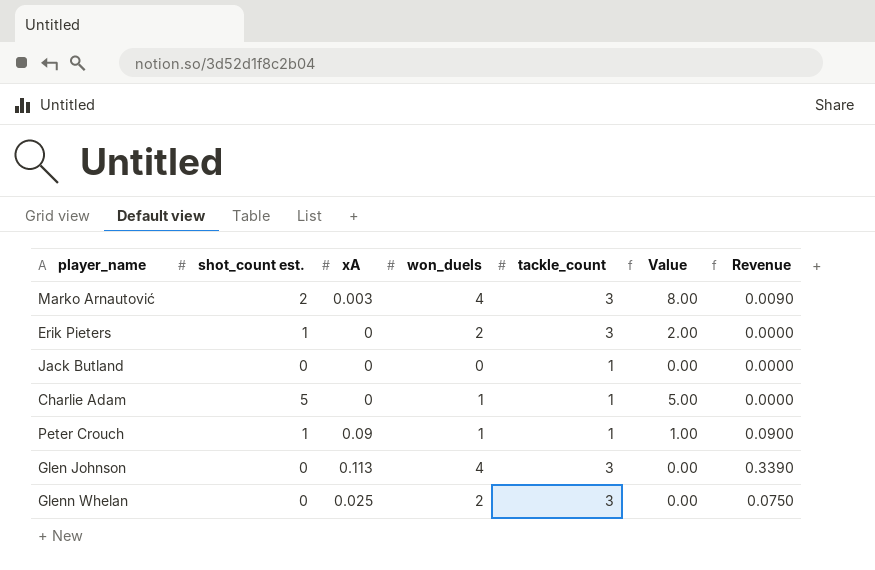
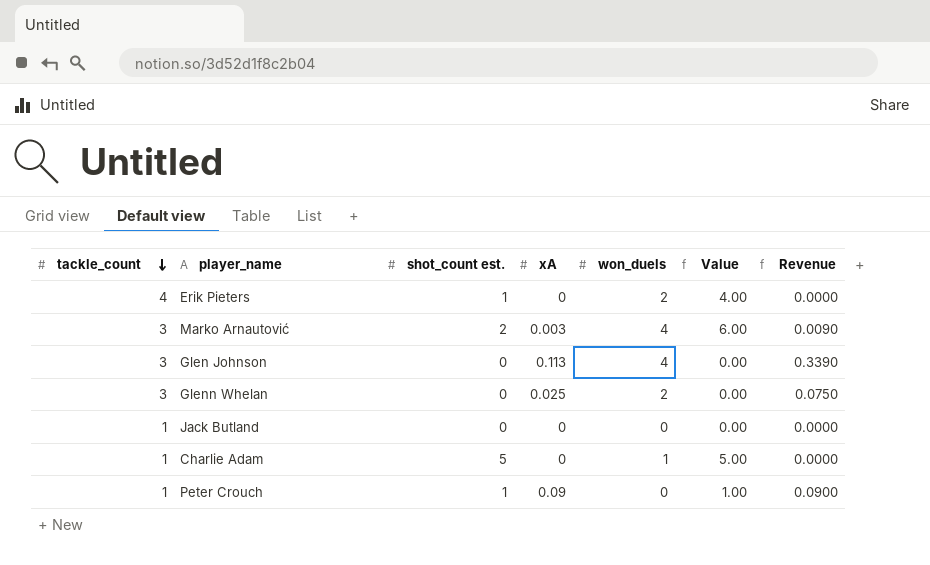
row order: none -> tackle_count descending
column tackle_count | position: 5 -> 1
column Value | formula: [shot_count est.] * [won_duels] -> [tackle_count] * [shot_count est.]
Erik Pieters | tackle_count: 3 -> 4
Peter Crouch | won_duels: 1 -> 0

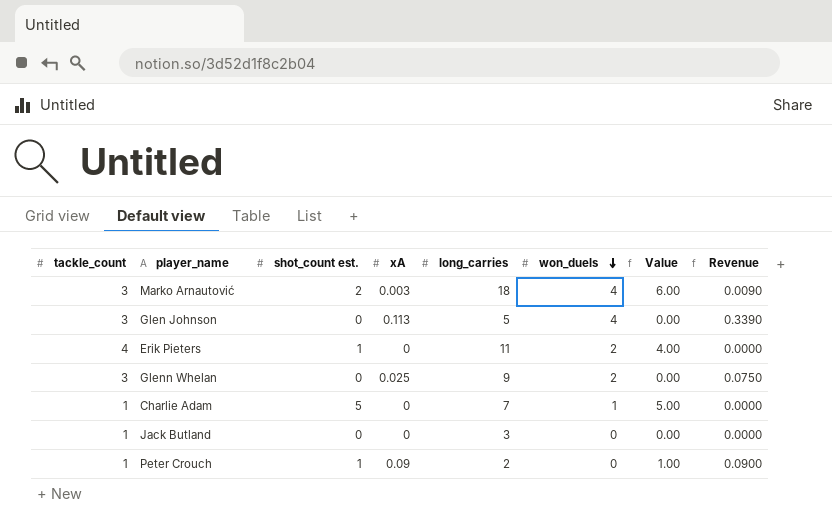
row order: tackle_count descending -> won_duels descending
column long_carries | position: none -> 5

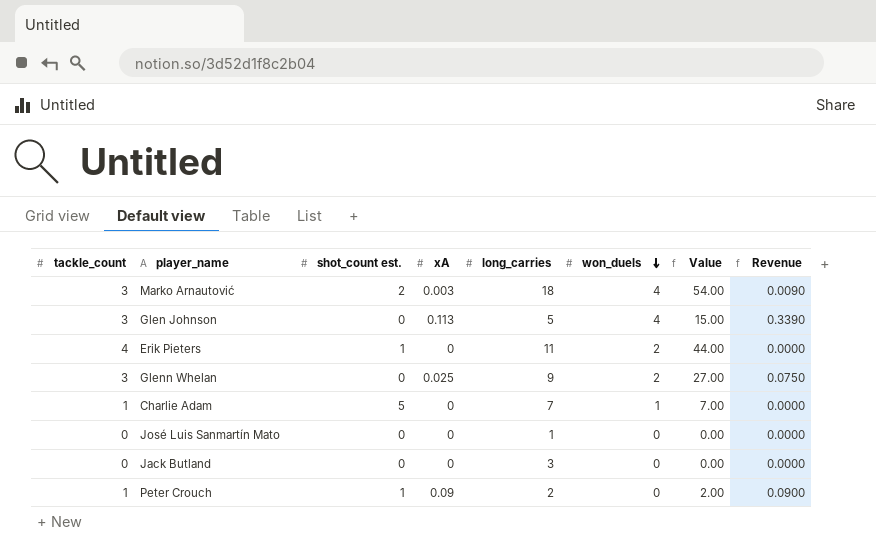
column Value | formula: [tackle_count] * [shot_count est.] -> [tackle_count] * [long_carries]
row José Luis Sanmartín Mato: none -> 0 | 0 | 0 | 1 | 0 | 0.00 | 0.0000
Jack Butland | tackle_count: 1 -> 0

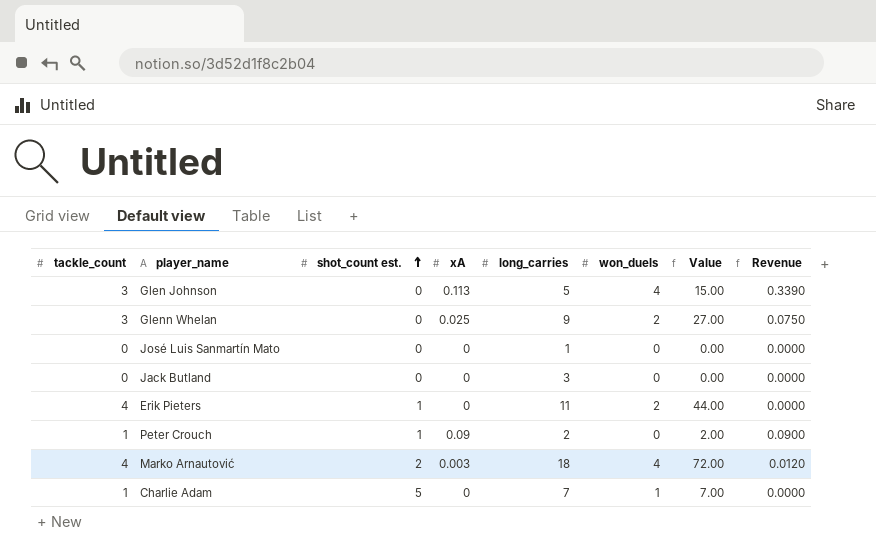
row order: won_duels descending -> shot_count est. ascending
Marko Arnautović | tackle_count: 3 -> 4
Marko Arnautović | Value: 54.00 -> 72.00
Marko Arnautović | Revenue: 0.0090 -> 0.0120

